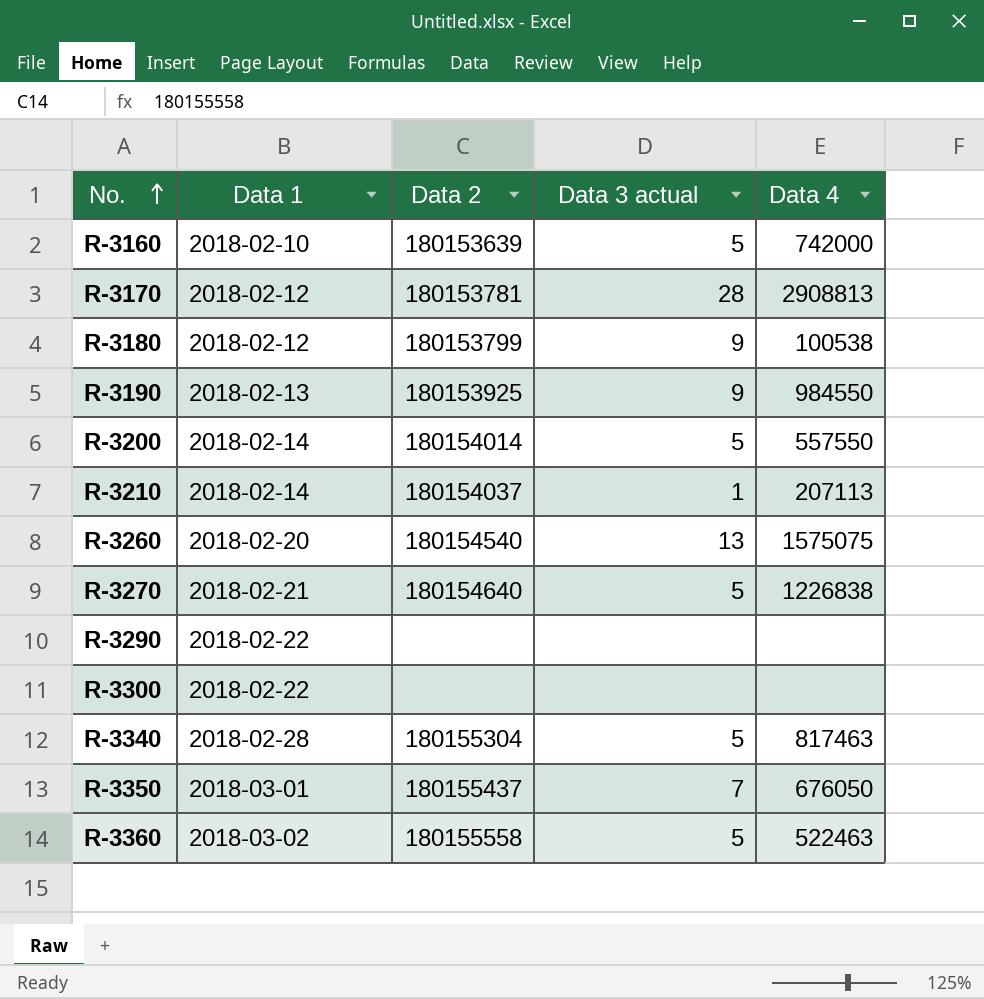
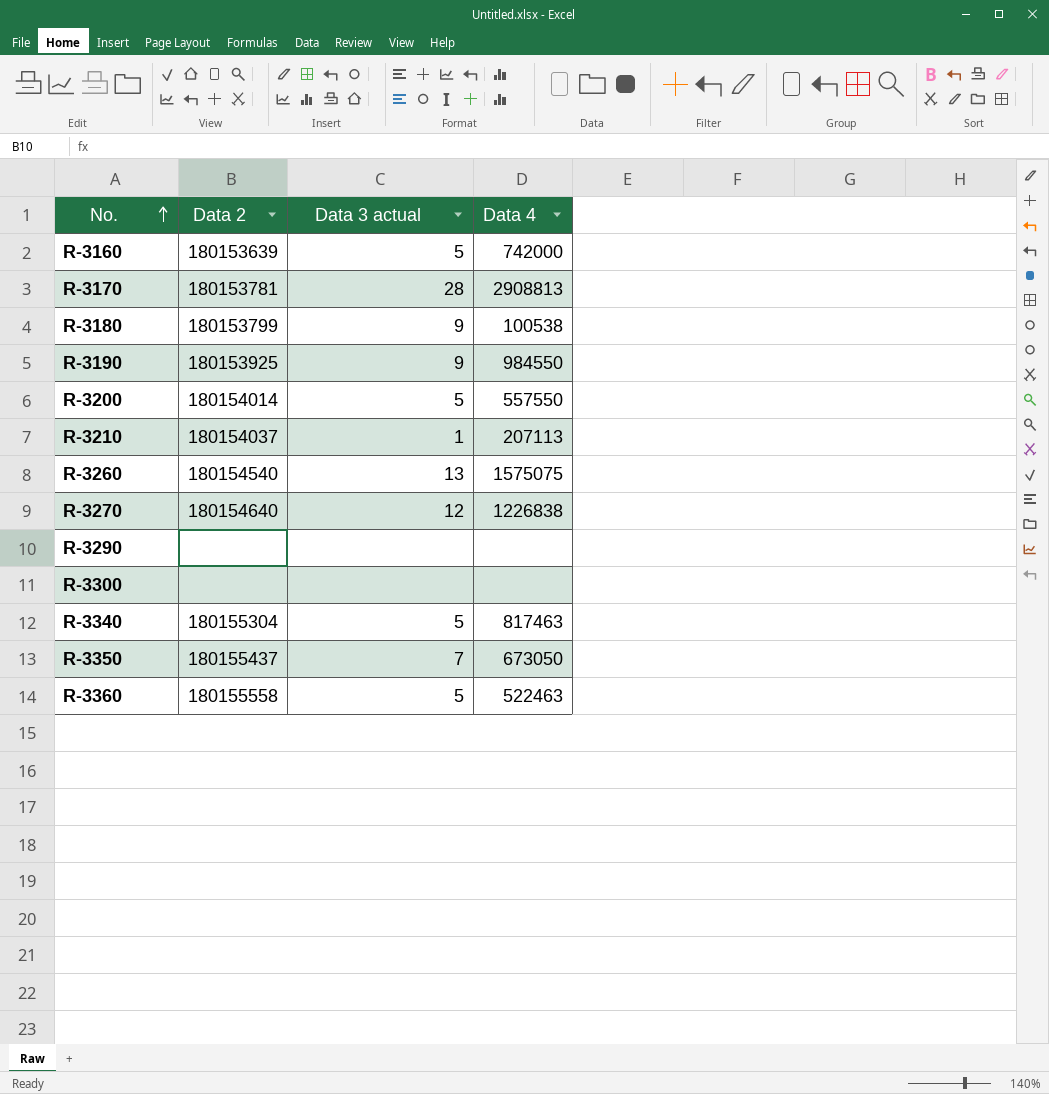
column Data 1 | position: 2 -> none
R-3270 | Data 3 actual: 5 -> 12
R-3350 | Data 4: 676050 -> 673050

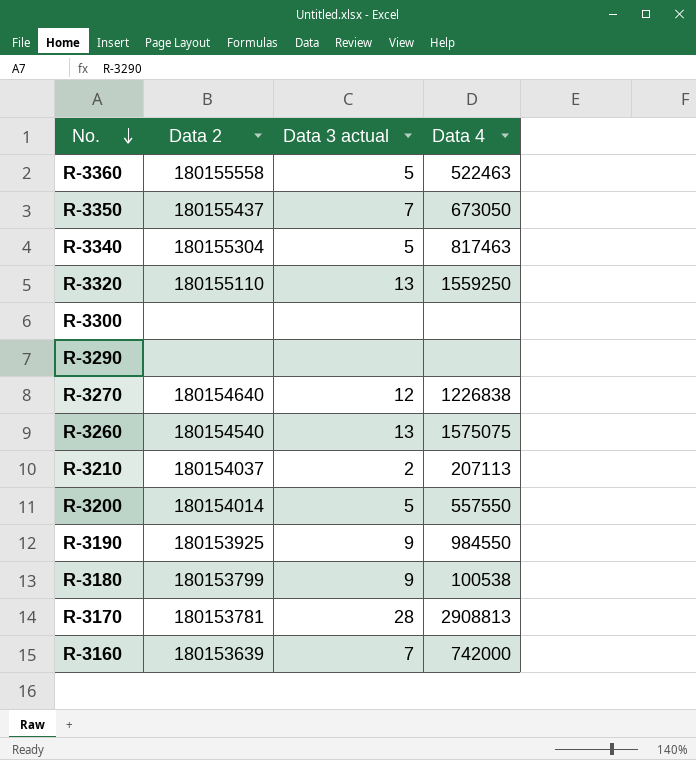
row order: No. ascending -> No. descending
row R-3320: none -> 180155110 | 13 | 1559250
R-3210 | Data 3 actual: 1 -> 2
R-3160 | Data 3 actual: 5 -> 7

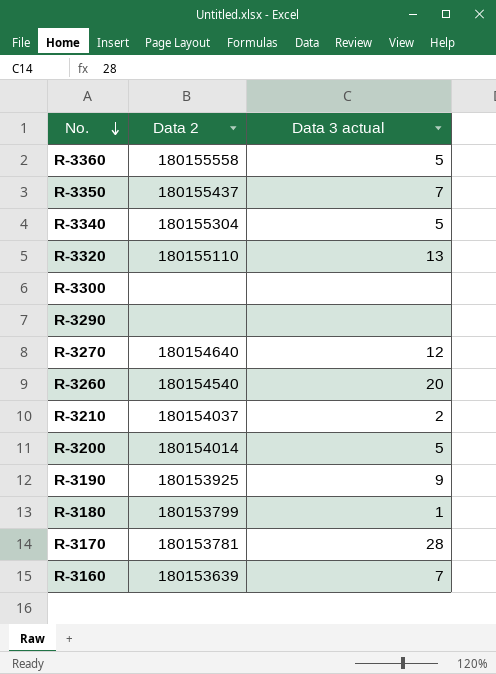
column Data 4 | position: 4 -> none
R-3260 | Data 3 actual: 13 -> 20
R-3180 | Data 3 actual: 9 -> 1

